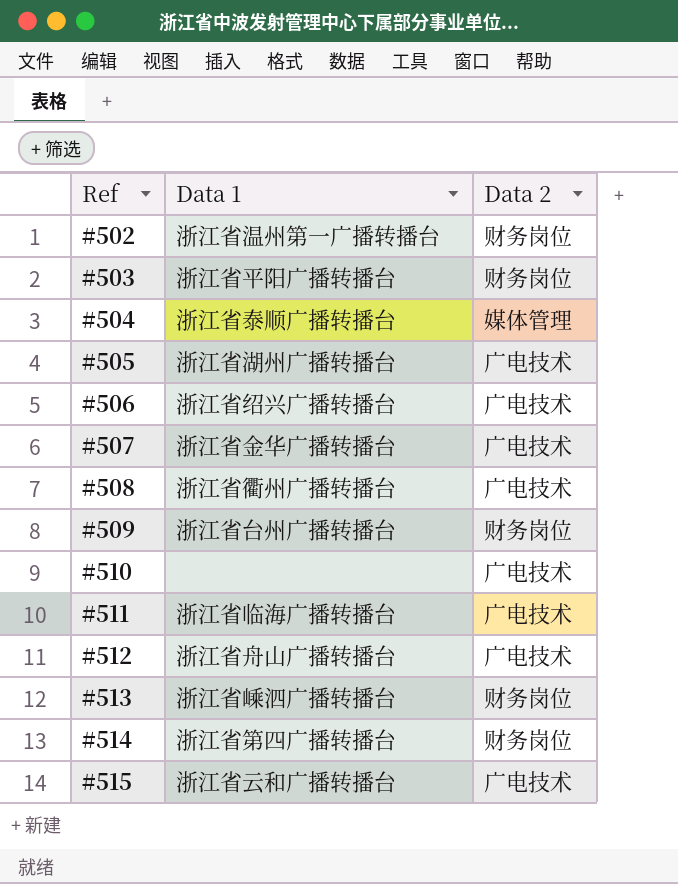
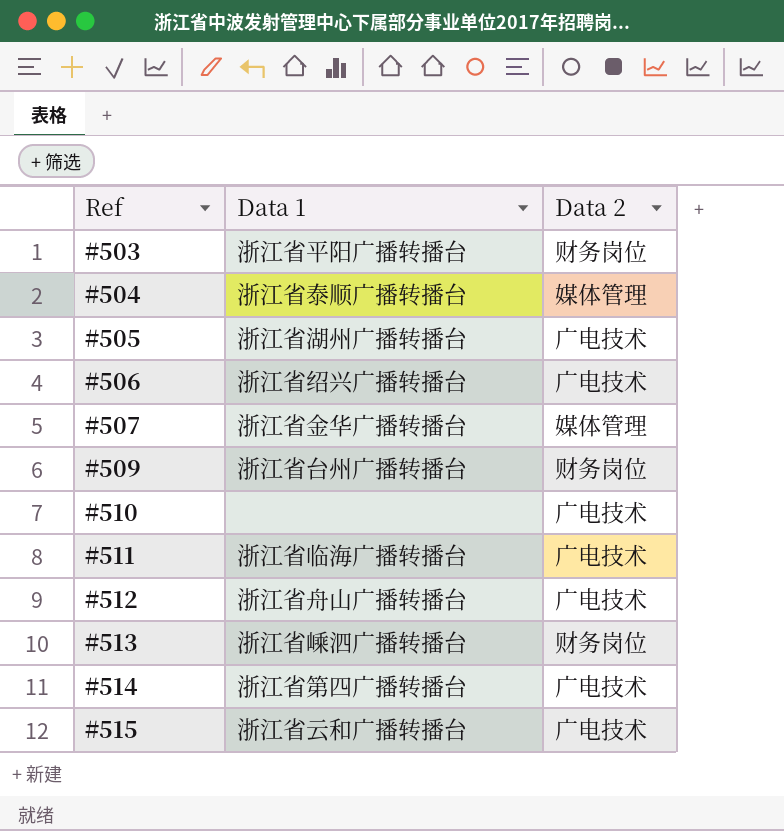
row #502: 浙江省温州第一广播转播台 | 财务岗位 -> none
row #508: 浙江省衢州广播转播台 | 广电技术 -> none
#507 | Data 2: 广电技术 -> 媒体管理
#514 | Data 2: 财务岗位 -> 广电技术

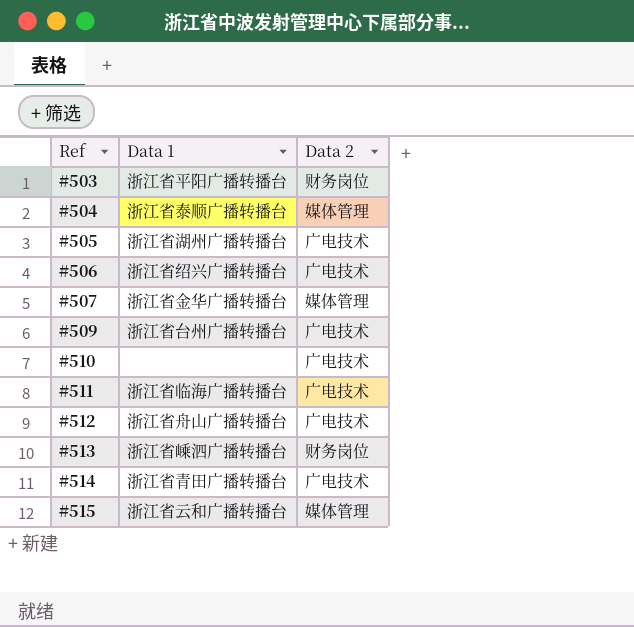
#509 | Data 2: 财务岗位 -> 广电技术
#514 | Data 1: 浙江省第四广播转播台 -> 浙江省青田广播转播台
#515 | Data 2: 广电技术 -> 媒体管理

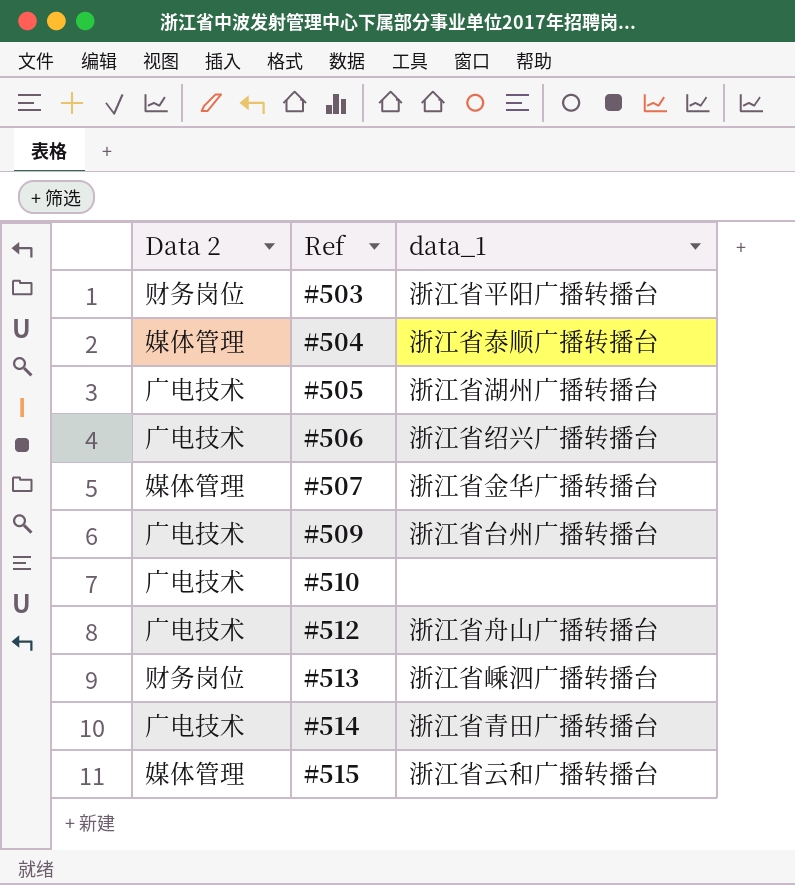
column Data 2 | position: 3 -> 1
column name: Data 1 -> data_1
row #511: 浙江省临海广播转播台 | 广电技术 -> none

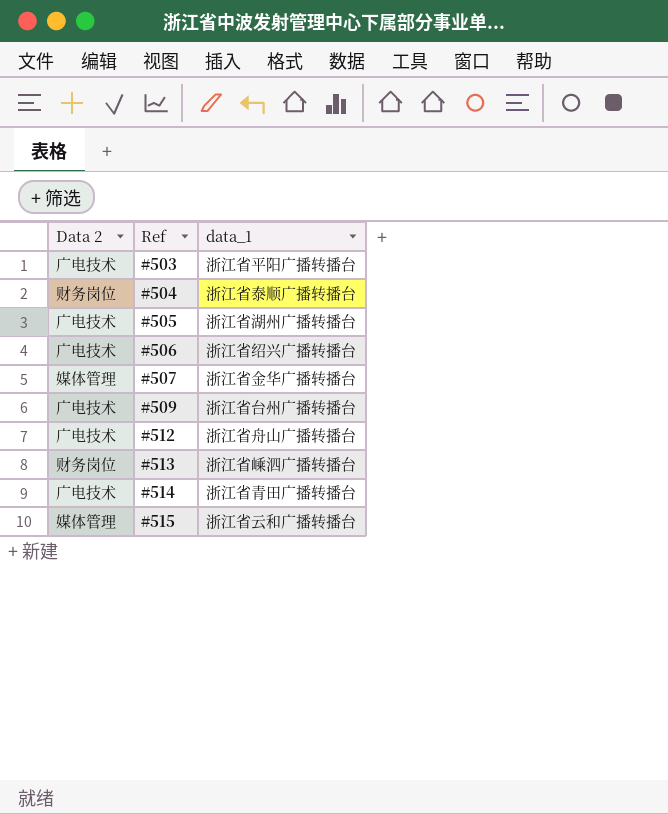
row #510: 广电技术 | none -> none
#503 | Data 2: 财务岗位 -> 广电技术
#504 | Data 2: 媒体管理 -> 财务岗位

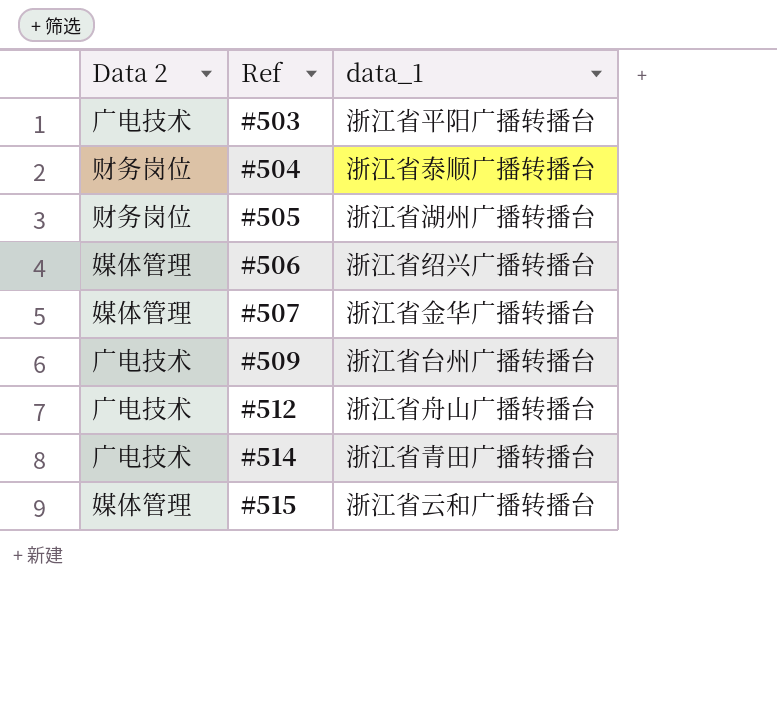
row #513: 财务岗位 | 浙江省嵊泗广播转播台 -> none
#505 | Data 2: 广电技术 -> 财务岗位
#506 | Data 2: 广电技术 -> 媒体管理

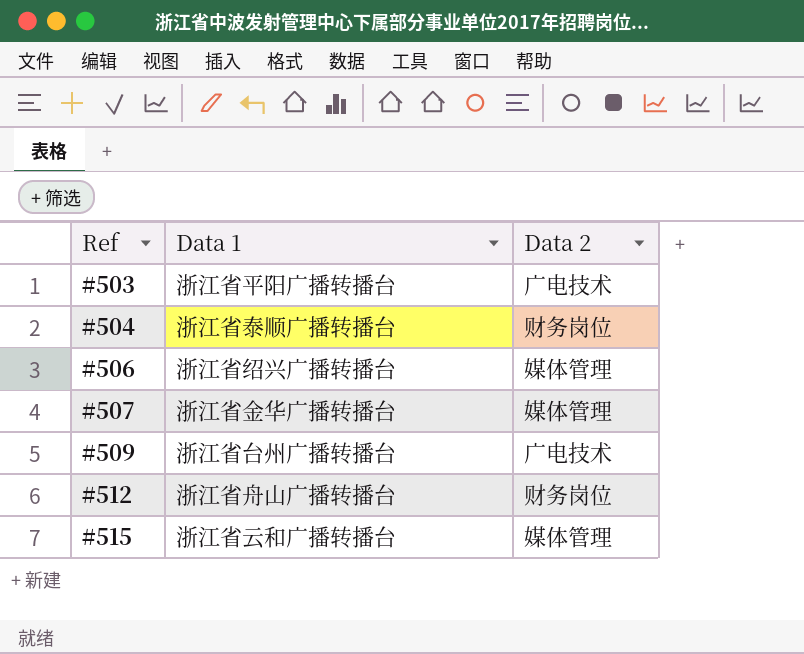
column name: data_1 -> Data 1
column Data 2 | position: 1 -> 3
row #505: 财务岗位 | 浙江省湖州广播转播台 -> none
row #514: 广电技术 | 浙江省青田广播转播台 -> none
#512 | Data 2: 广电技术 -> 财务岗位

